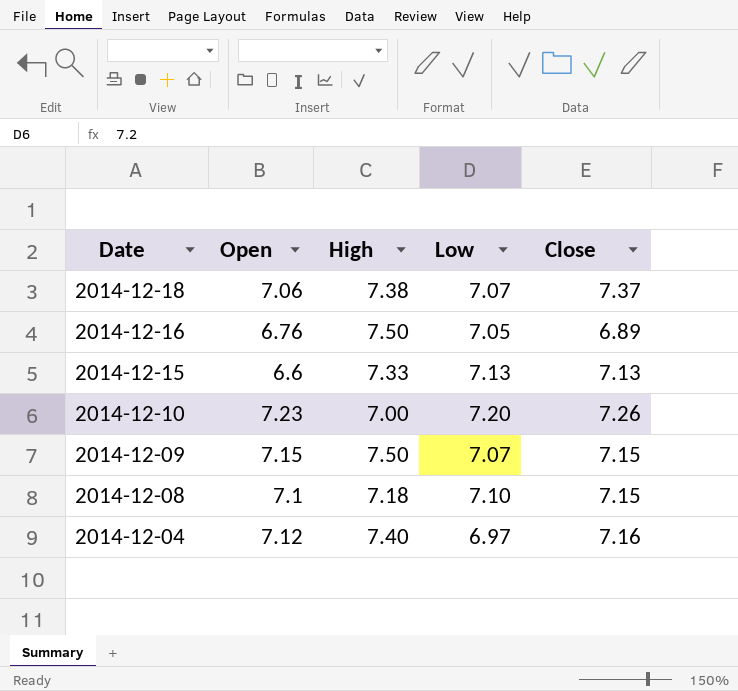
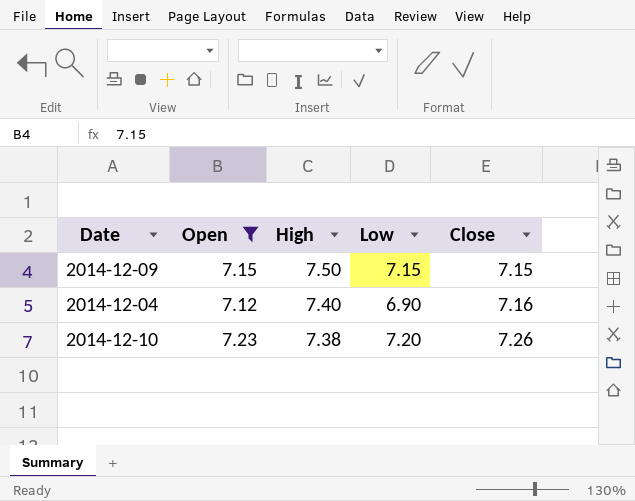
filter: none -> Open >= 7.12
row order: Date descending -> High descending
2014-12-09 | Low: 7.07 -> 7.15
2014-12-04 | Low: 6.97 -> 6.90
2014-12-10 | High: 7.00 -> 7.38

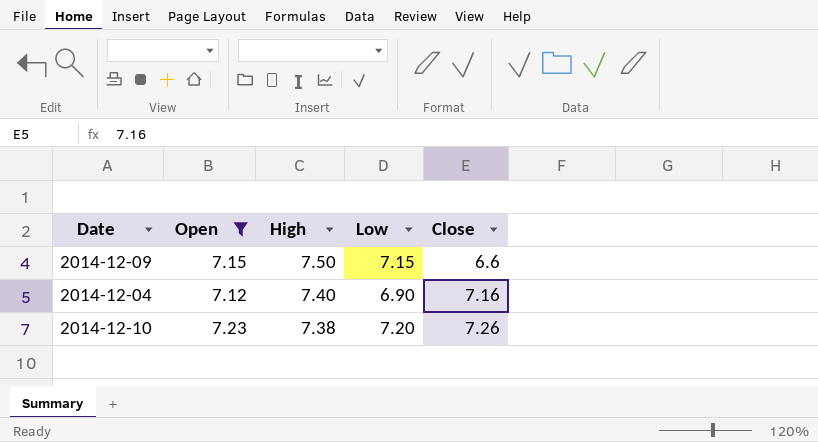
2014-12-09 | Close: 7.15 -> 6.6

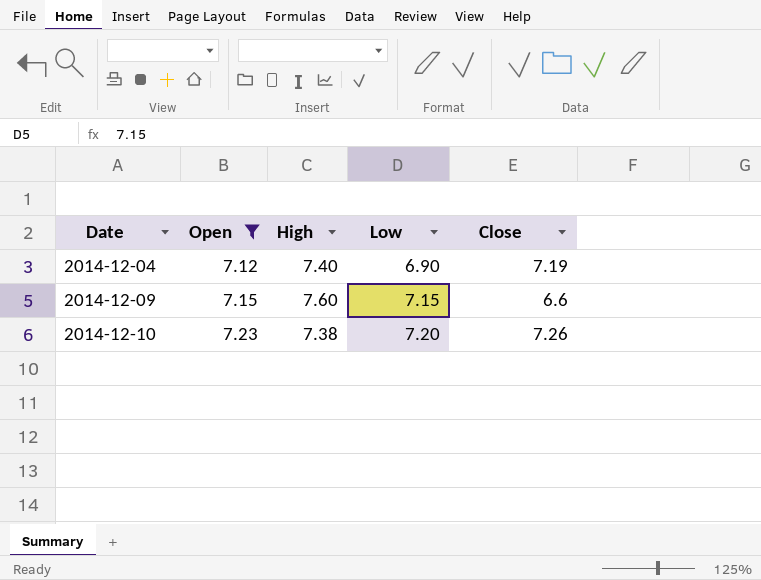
row order: High descending -> Date ascending
2014-12-04 | Close: 7.16 -> 7.19
2014-12-09 | High: 7.50 -> 7.60

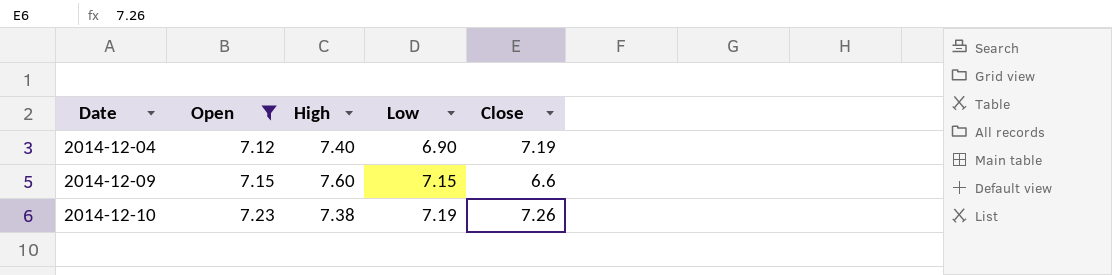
2014-12-10 | Low: 7.20 -> 7.19

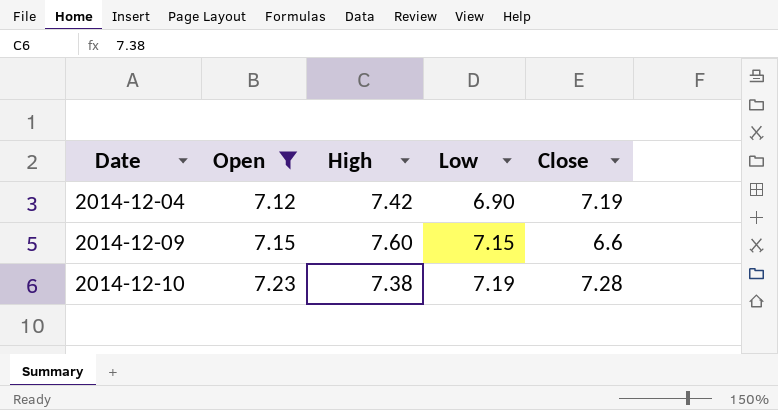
2014-12-04 | High: 7.40 -> 7.42
2014-12-10 | Close: 7.26 -> 7.28

